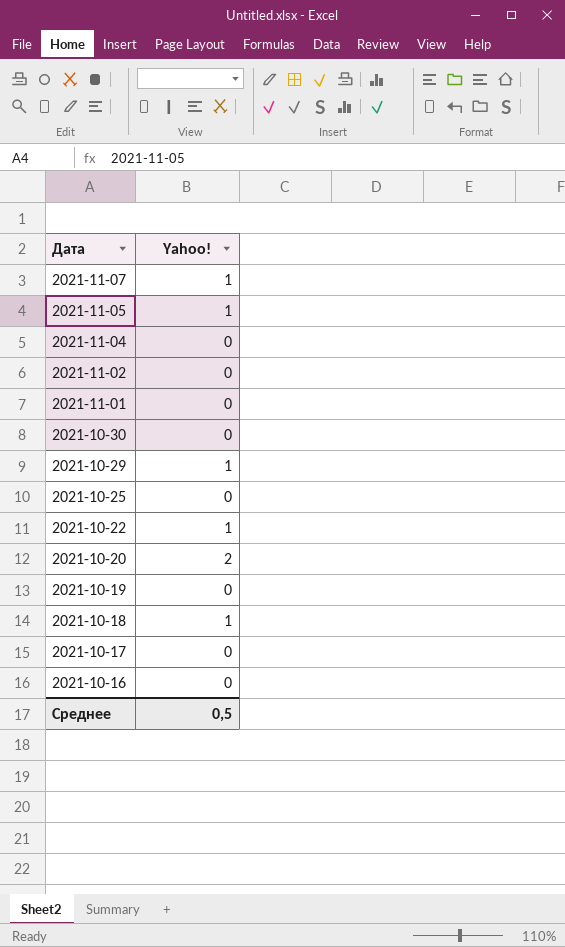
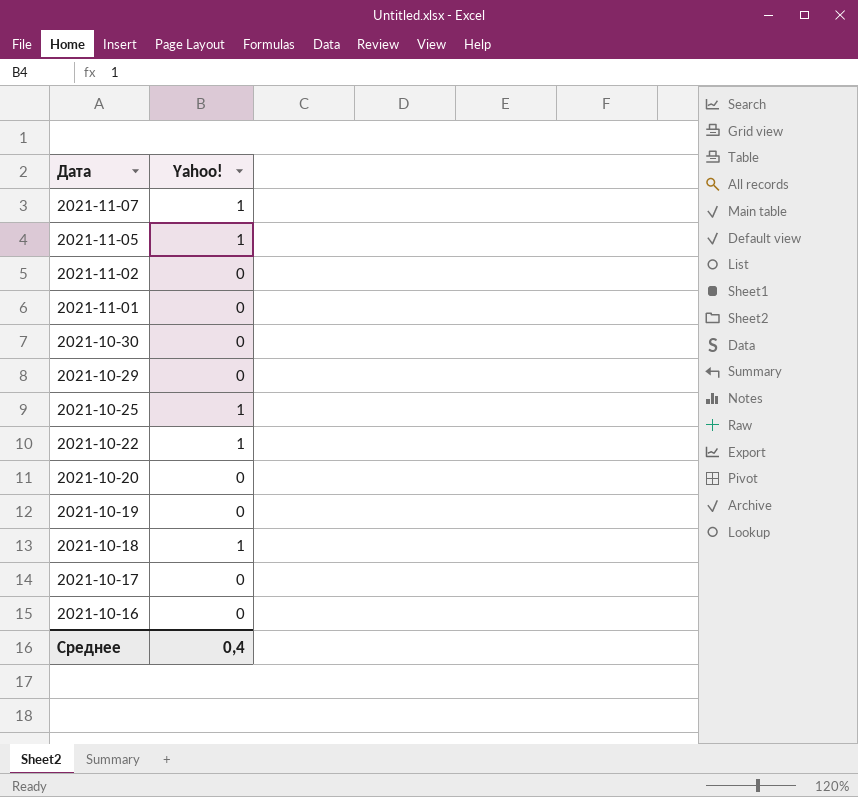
row 2021-11-04: 0 -> none
2021-10-29 | Yahoo!: 1 -> 0
2021-10-25 | Yahoo!: 0 -> 1
2021-10-20 | Yahoo!: 2 -> 0
Среднее | Yahoo!: 0,5 -> 0,4

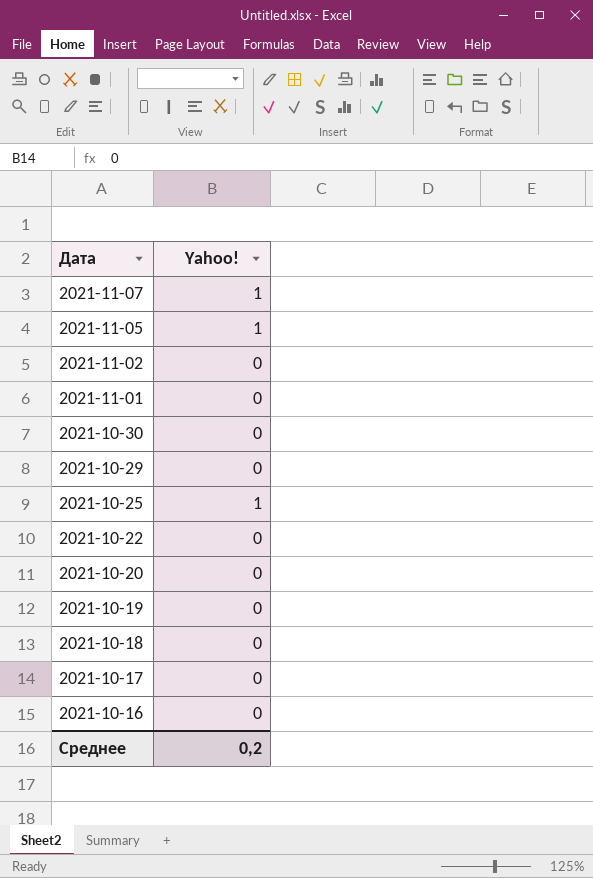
2021-10-22 | Yahoo!: 1 -> 0
2021-10-18 | Yahoo!: 1 -> 0
Среднее | Yahoo!: 0,4 -> 0,2

